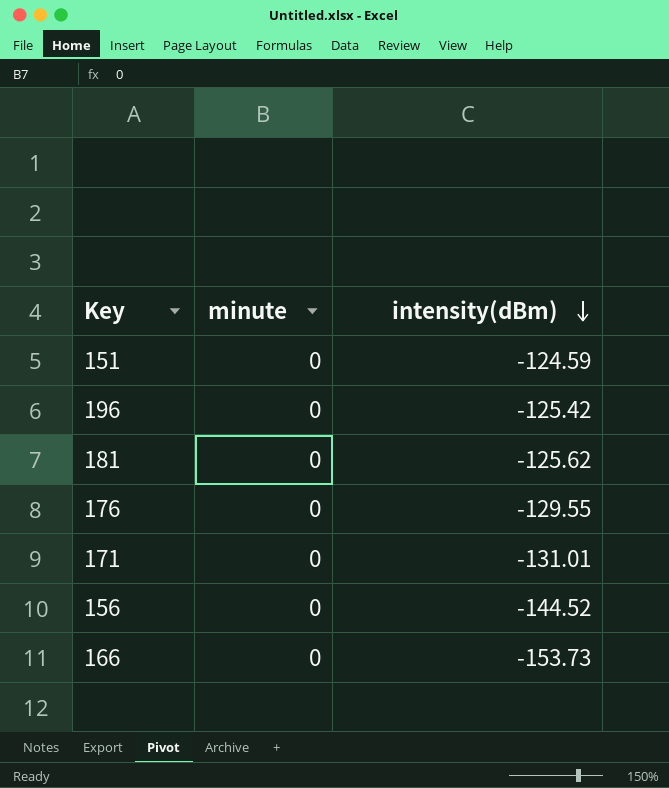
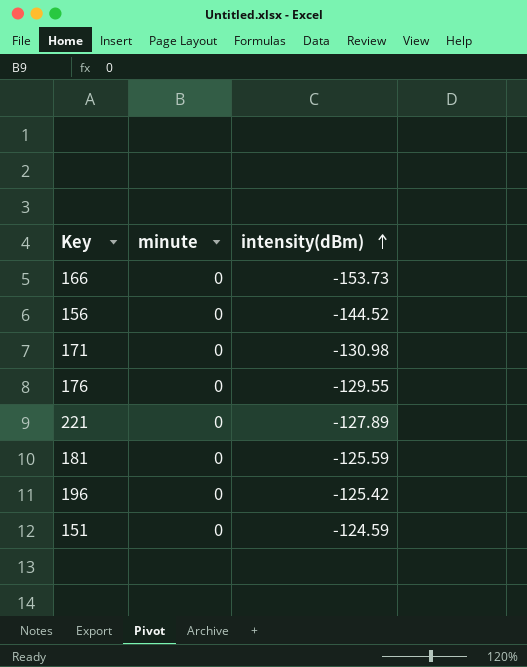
row order: intensity(dBm) descending -> intensity(dBm) ascending
171 | intensity(dBm): -131.01 -> -130.98
row 221: none -> 0 | -127.89
181 | intensity(dBm): -125.62 -> -125.59

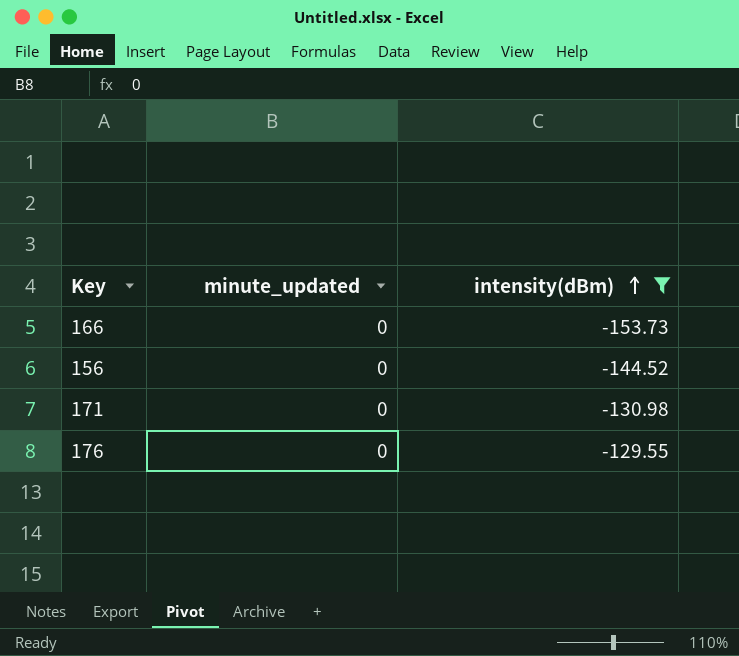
filter: none -> intensity(dBm) <= -129.55
column name: minute -> minute_updated

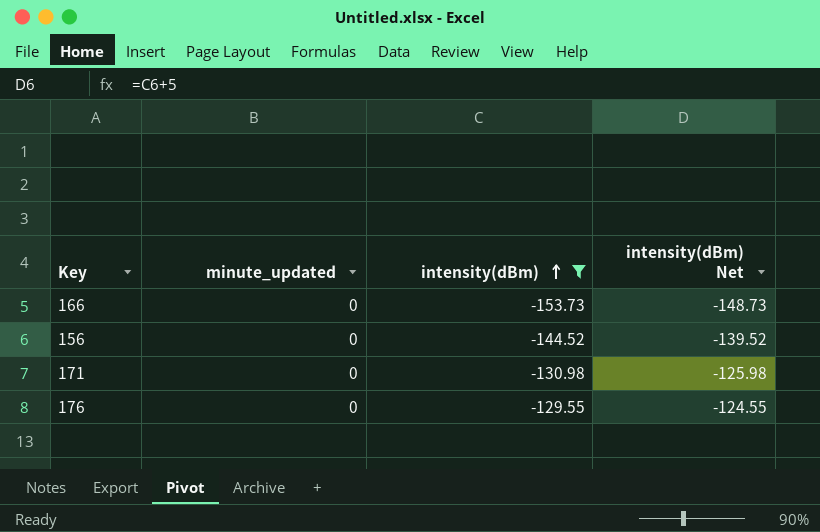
column intensity(dBm) Net | formula: none -> [intensity(dBm)] + 5

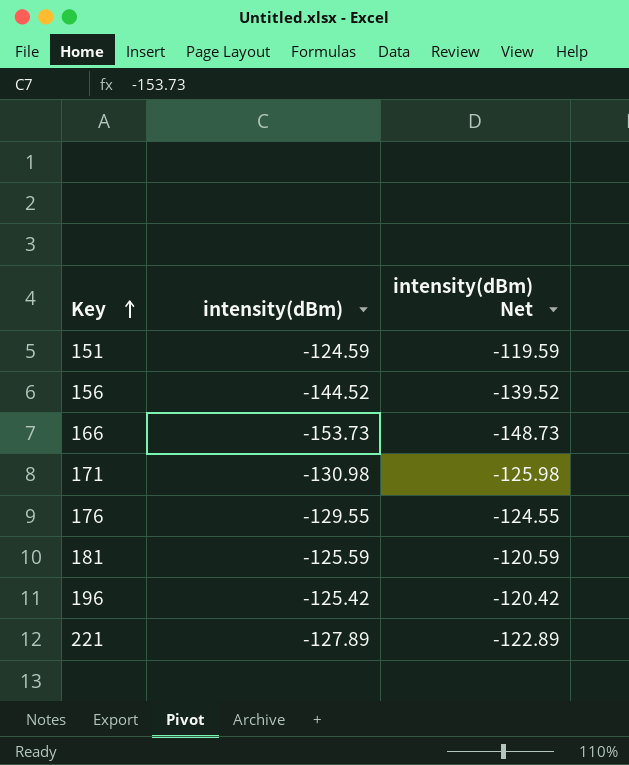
filter: intensity(dBm) <= -129.55 -> none
row order: intensity(dBm) ascending -> Key ascending
column minute_updated | position: 2 -> none

